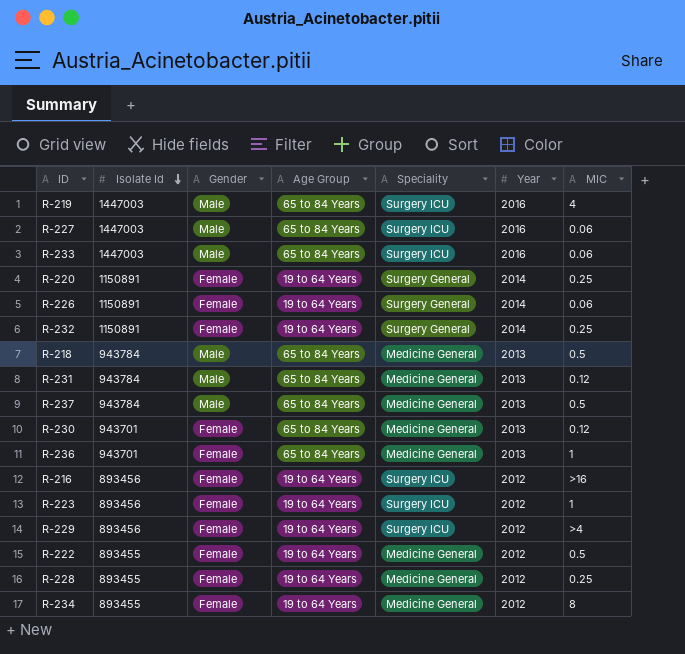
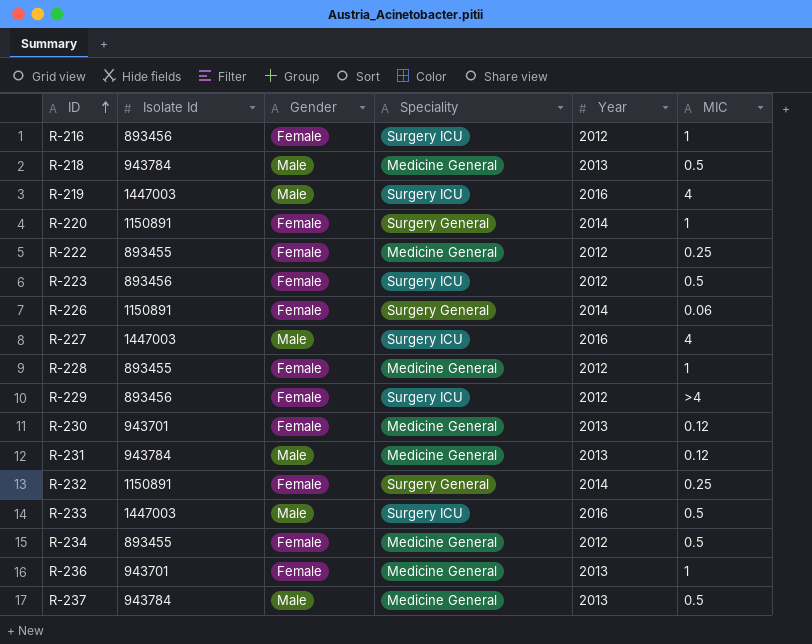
row order: Isolate Id descending -> ID ascending
column Age Group | position: 4 -> none
R-216 | MIC: >16 -> 1
R-220 | MIC: 0.25 -> 1
R-222 | MIC: 0.5 -> 0.25
R-223 | MIC: 1 -> 0.5
R-227 | MIC: 0.06 -> 4
R-228 | MIC: 0.25 -> 1
R-233 | MIC: 0.06 -> 0.5
R-234 | MIC: 8 -> 0.5

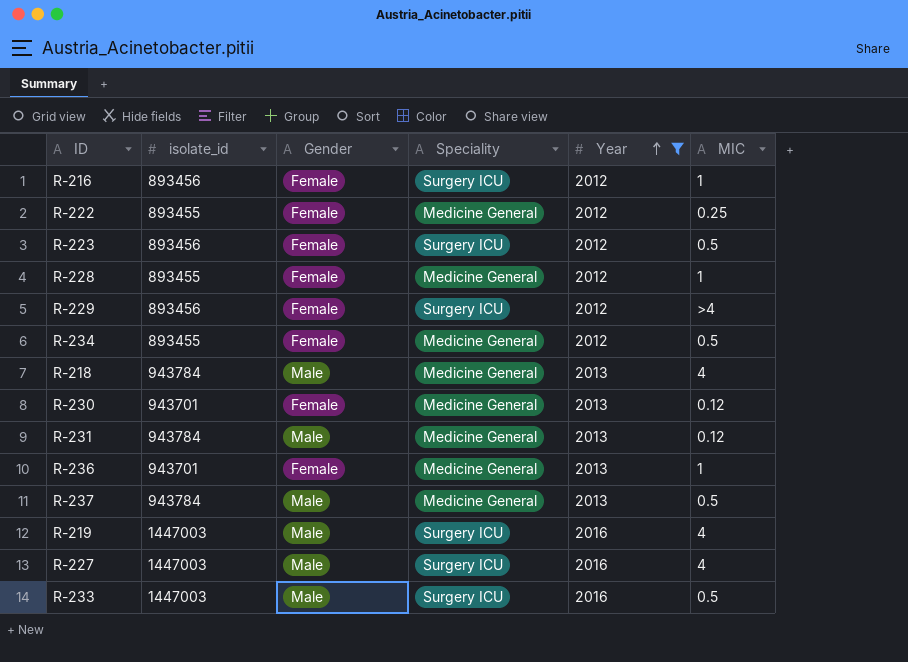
filter: none -> Year != 2014
row order: ID ascending -> Year ascending
column name: Isolate Id -> isolate_id
R-218 | MIC: 0.5 -> 4

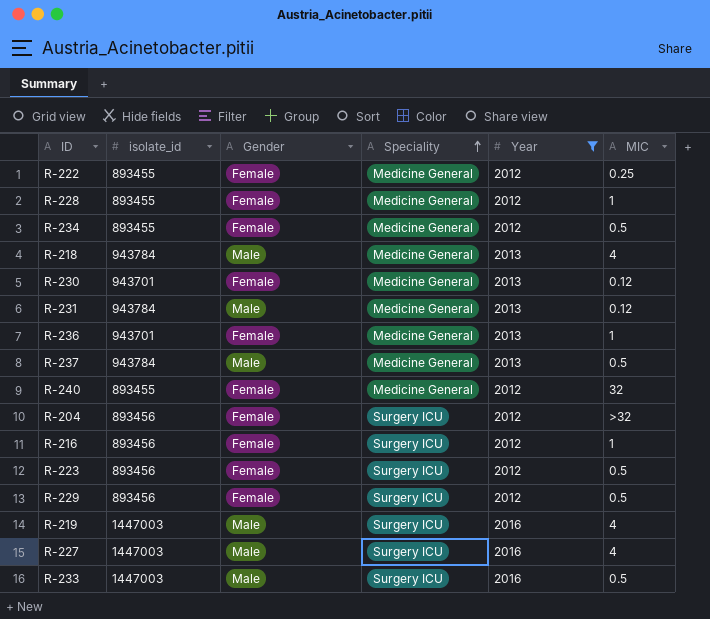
row order: Year ascending -> Speciality ascending
row R-240: none -> 893455 | Female | Medicine General | 2012 | 32
row R-204: none -> 893456 | Female | Surgery ICU | 2012 | >32
R-229 | MIC: >4 -> 0.5

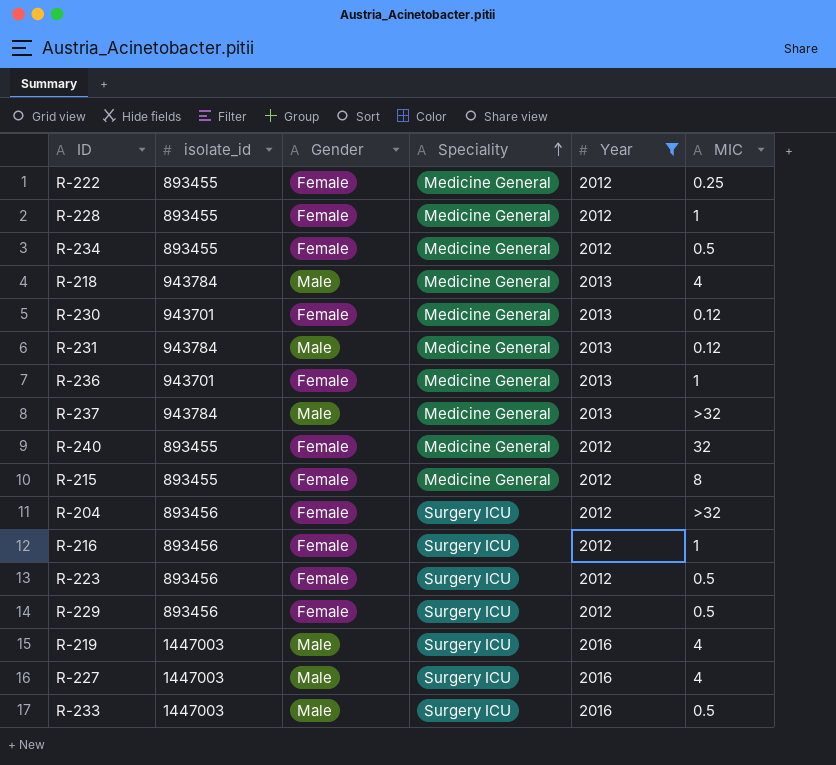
R-237 | MIC: 0.5 -> >32
row R-215: none -> 893455 | Female | Medicine General | 2012 | 8

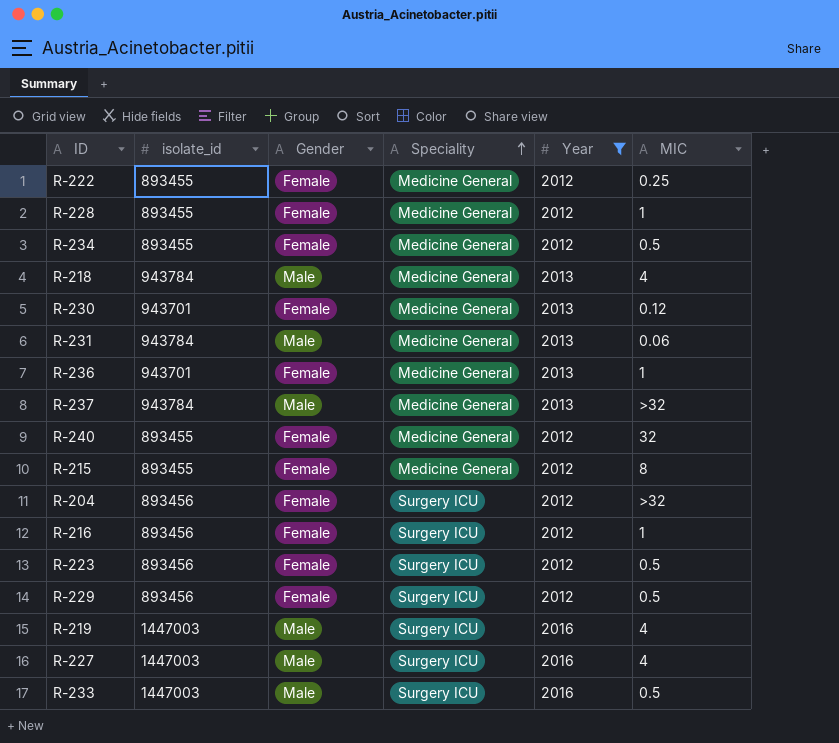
R-231 | MIC: 0.12 -> 0.06

